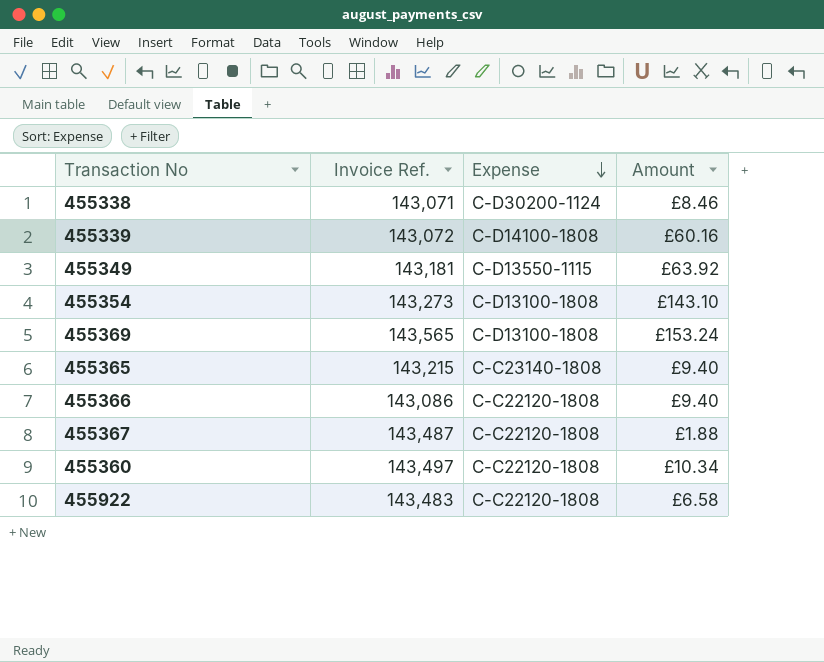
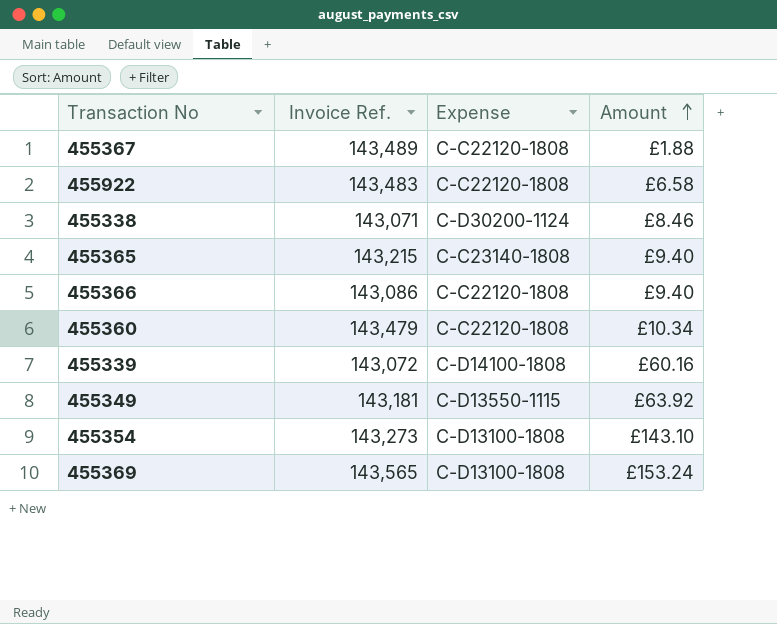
row order: Expense descending -> Amount ascending
455367 | Invoice Ref.: 143,487 -> 143,489
455360 | Invoice Ref.: 143,497 -> 143,479

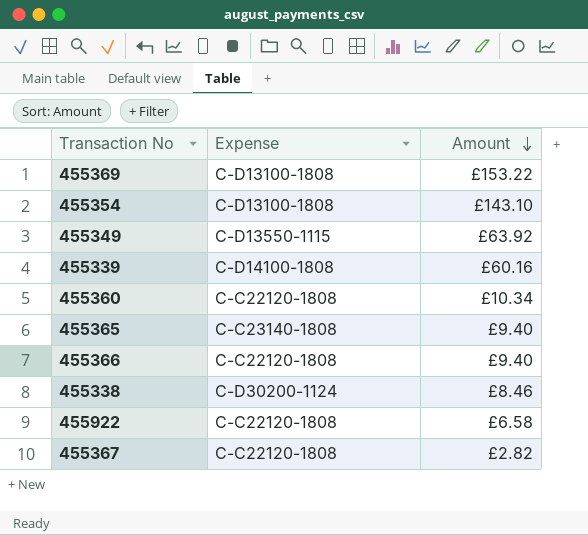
row order: Amount ascending -> Amount descending
column Invoice Ref. | position: 2 -> none
455369 | Amount: £153.24 -> £153.22
455367 | Amount: £1.88 -> £2.82

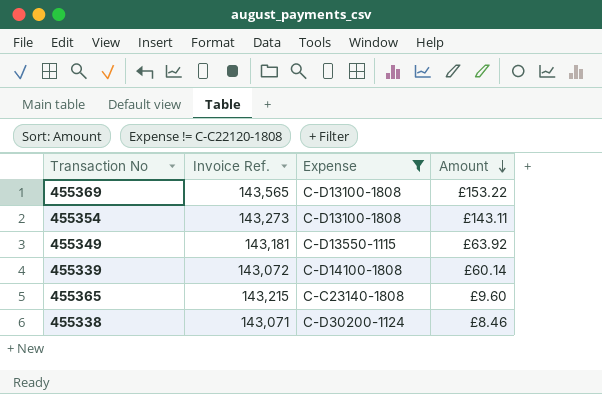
filter: none -> Expense != C-C22120-1808
column Invoice Ref. | position: none -> 2
455354 | Amount: £143.10 -> £143.11
455339 | Amount: £60.16 -> £60.14
455365 | Amount: £9.40 -> £9.60

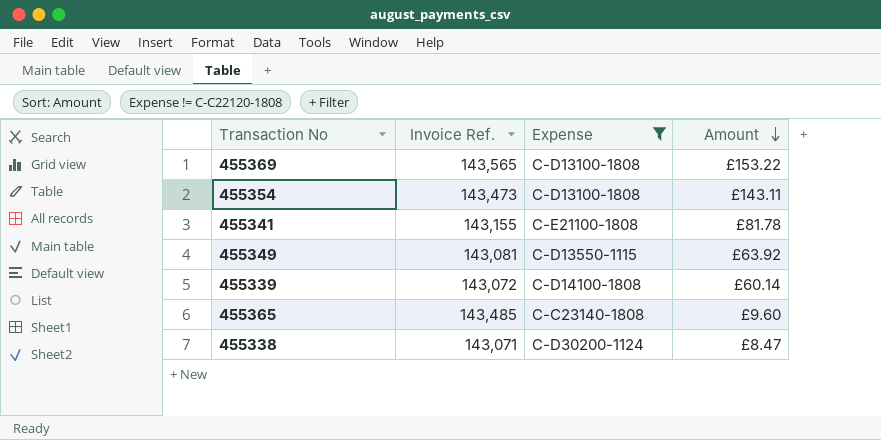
455354 | Invoice Ref.: 143,273 -> 143,473
row 455341: none -> 143,155 | C-E21100-1808 | £81.78
455349 | Invoice Ref.: 143,181 -> 143,081
455365 | Invoice Ref.: 143,215 -> 143,485
455338 | Amount: £8.46 -> £8.47

